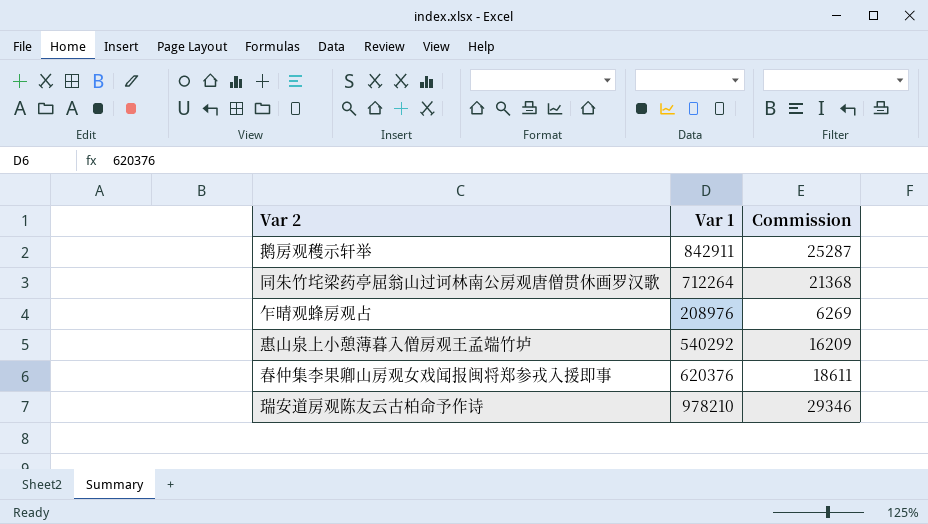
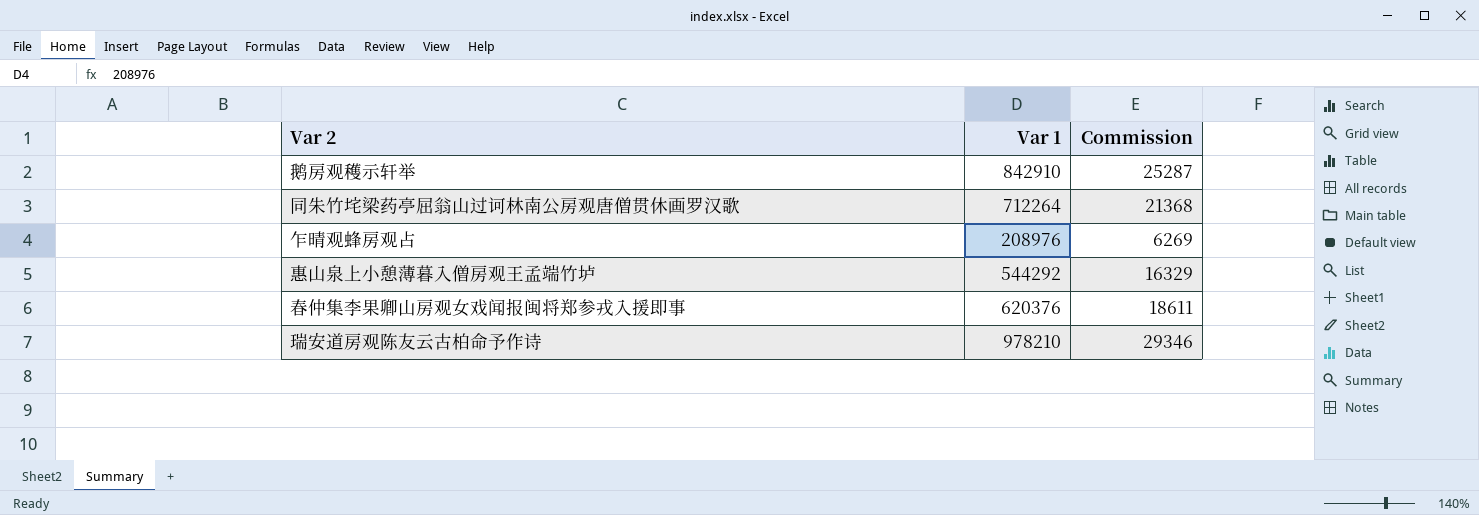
鹅房观穫示轩举 | Var 1: 842911 -> 842910
惠山泉上小憩薄暮入僧房观王孟端竹垆 | Var 1: 540292 -> 544292
惠山泉上小憩薄暮入僧房观王孟端竹垆 | Commission: 16209 -> 16329

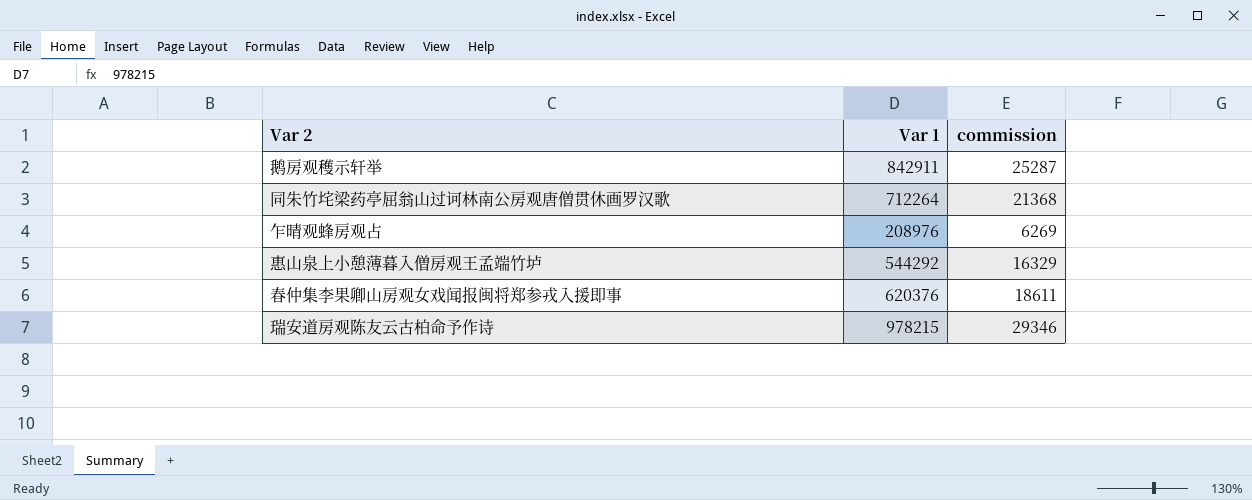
column name: Commission -> commission
鹅房观穫示轩举 | Var 1: 842910 -> 842911
瑞安道房观陈友云古柏命予作诗 | Var 1: 978210 -> 978215

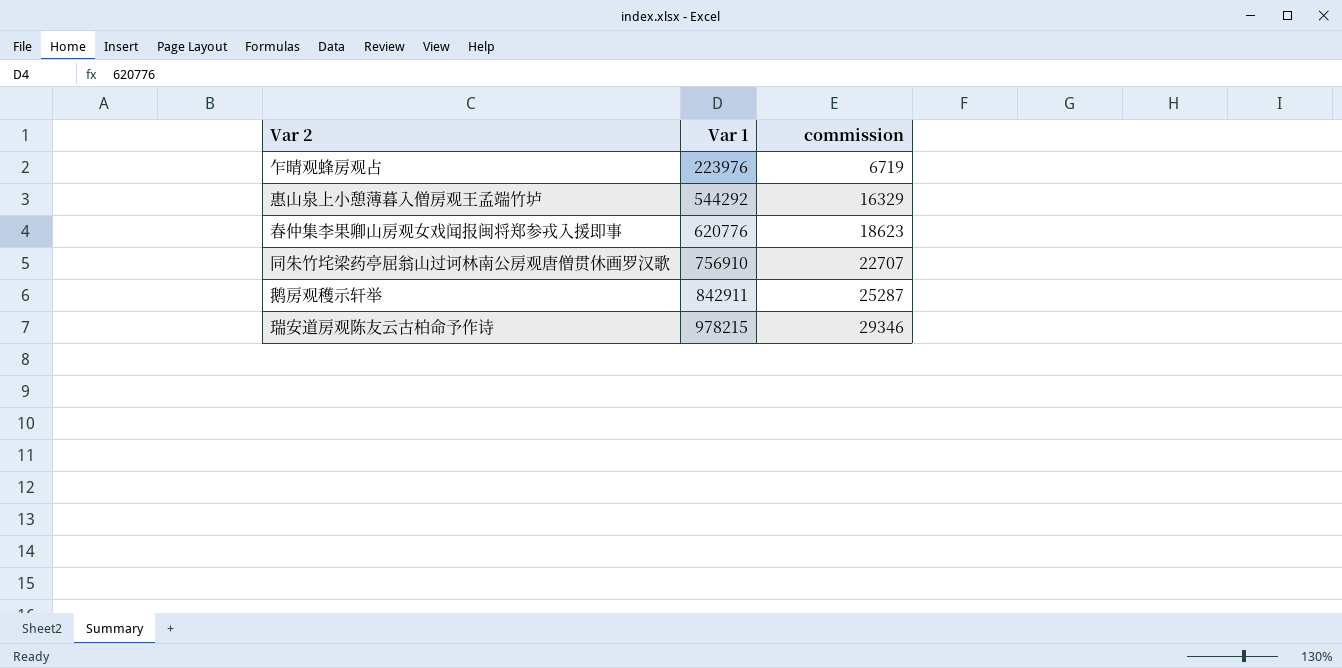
row order: none -> Var 1 ascending
乍晴观蜂房观占 | Var 1: 208976 -> 223976
乍晴观蜂房观占 | commission: 6269 -> 6719
春仲集李果卿山房观女戏闻报闽将郑参戎入援即事 | Var 1: 620376 -> 620776
春仲集李果卿山房观女戏闻报闽将郑参戎入援即事 | commission: 18611 -> 18623
同朱竹垞梁药亭屈翁山过诃林南公房观唐僧贯休画罗汉歌 | Var 1: 712264 -> 756910
同朱竹垞梁药亭屈翁山过诃林南公房观唐僧贯休画罗汉歌 | commission: 21368 -> 22707

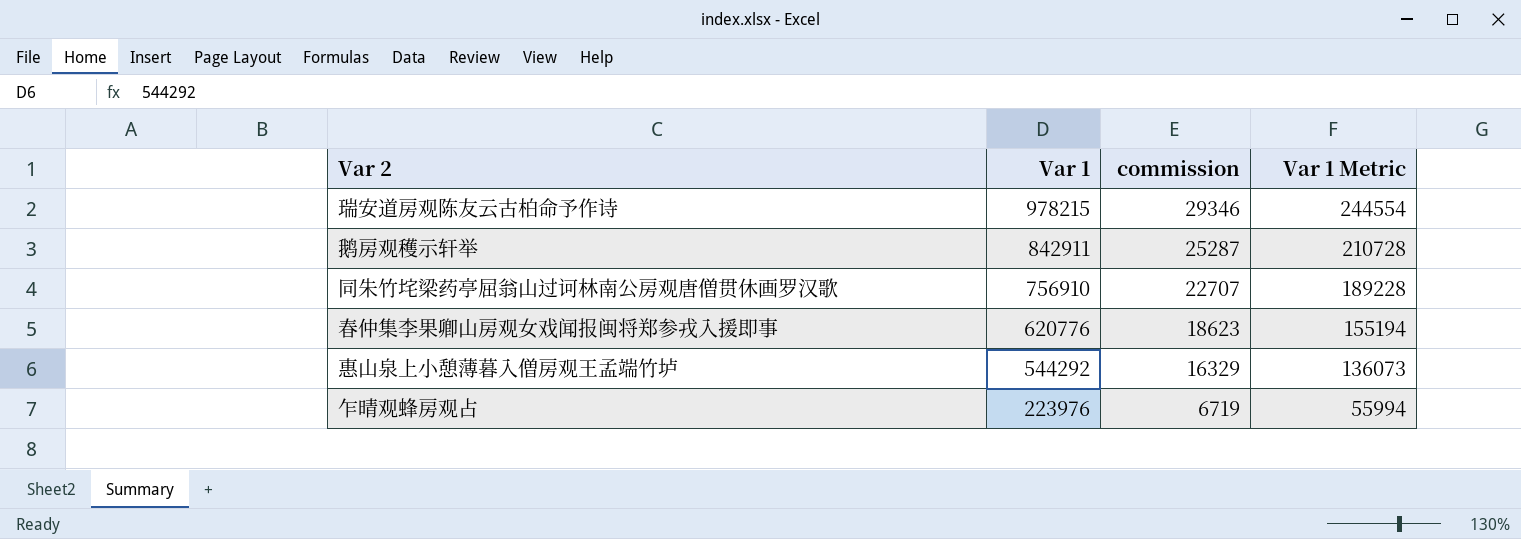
row order: Var 1 ascending -> Var 1 descending
column Var 1 Metric | formula: none -> [Var 1] * 0.25

